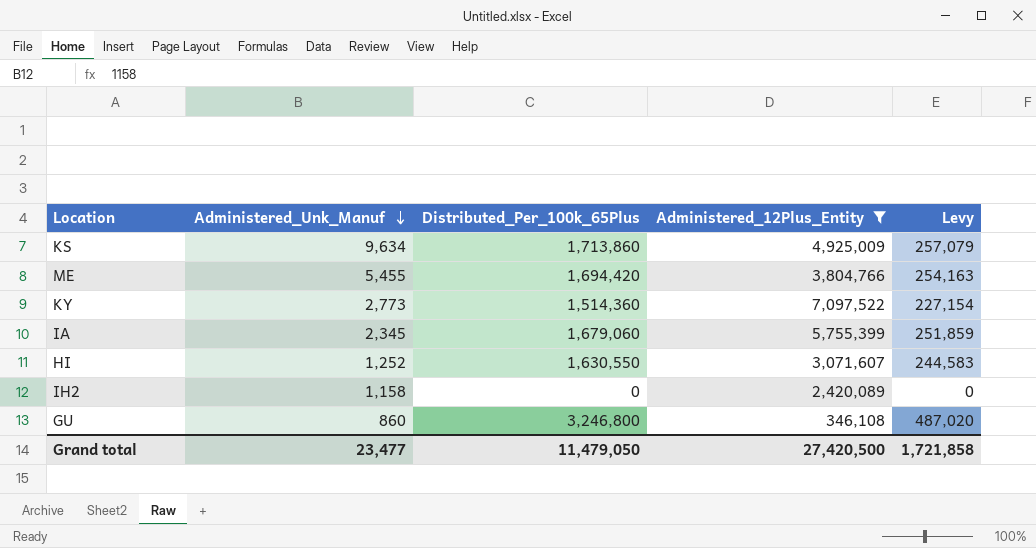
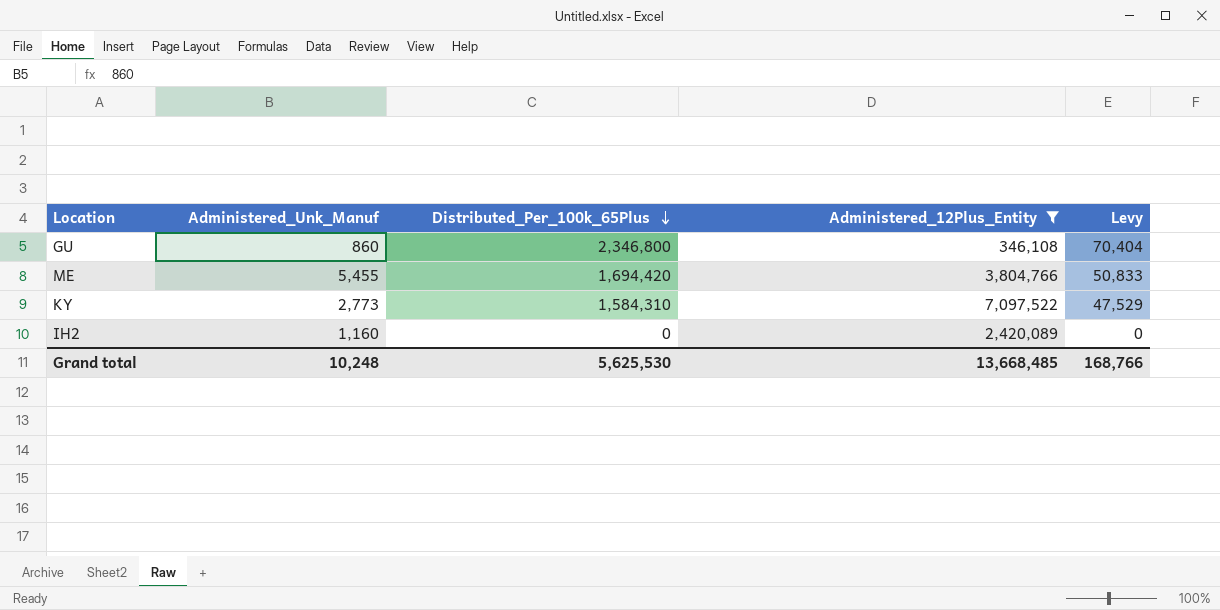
row order: Administered_Unk_Manuf descending -> Distributed_Per_100k_65Plus descending
column Levy | formula: [Distributed_Per_100k_65Plus] * 0.15 -> [Distributed_Per_100k_65Plus] * 0.03
row KS: 9,634 | 1,713,860 | 4,925,009 | 257,079 -> none
row IA: 2,345 | 1,679,060 | 5,755,399 | 251,859 -> none
row HI: 1,252 | 1,630,550 | 3,071,607 | 244,583 -> none
GU | Distributed_Per_100k_65Plus: 3,246,800 -> 2,346,800
KY | Distributed_Per_100k_65Plus: 1,514,360 -> 1,584,310
IH2 | Administered_Unk_Manuf: 1,158 -> 1,160
Grand total | Administered_Unk_Manuf: 23,477 -> 10,248
Grand total | Distributed_Per_100k_65Plus: 11,479,050 -> 5,625,530
Grand total | Administered_12Plus_Entity: 27,420,500 -> 13,668,485
Grand total | Levy: 1,721,858 -> 168,766

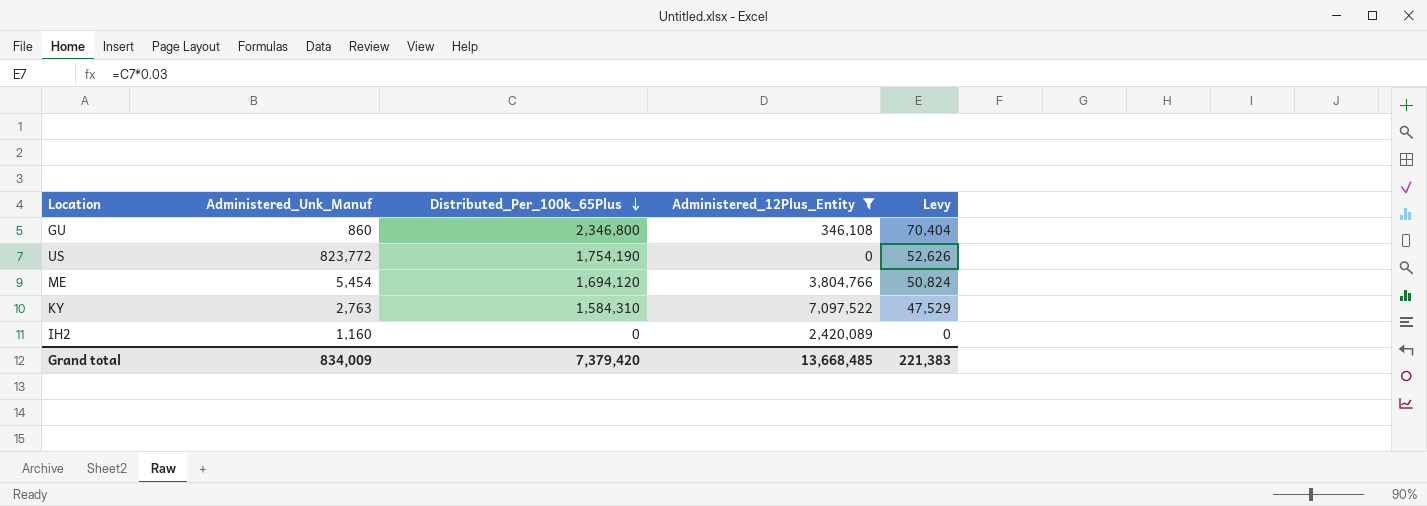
row US: none -> 823,772 | 1,754,190 | 0 | 52,626
ME | Administered_Unk_Manuf: 5,455 -> 5,454
ME | Distributed_Per_100k_65Plus: 1,694,420 -> 1,694,120
ME | Levy: 50,833 -> 50,824
KY | Administered_Unk_Manuf: 2,773 -> 2,763
Grand total | Administered_Unk_Manuf: 10,248 -> 834,009
Grand total | Distributed_Per_100k_65Plus: 5,625,530 -> 7,379,420
Grand total | Levy: 168,766 -> 221,383

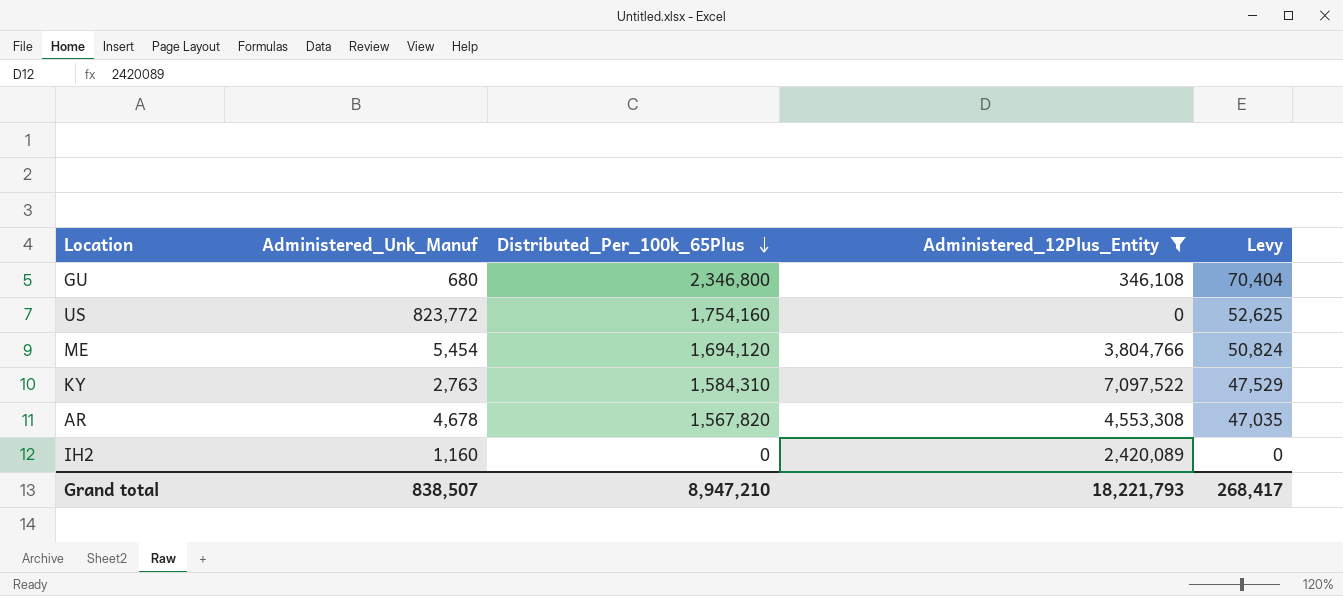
GU | Administered_Unk_Manuf: 860 -> 680
US | Distributed_Per_100k_65Plus: 1,754,190 -> 1,754,160
US | Levy: 52,626 -> 52,625
row AR: none -> 4,678 | 1,567,820 | 4,553,308 | 47,035
Grand total | Administered_Unk_Manuf: 834,009 -> 838,507
Grand total | Distributed_Per_100k_65Plus: 7,379,420 -> 8,947,210
Grand total | Administered_12Plus_Entity: 13,668,485 -> 18,221,793
Grand total | Levy: 221,383 -> 268,417

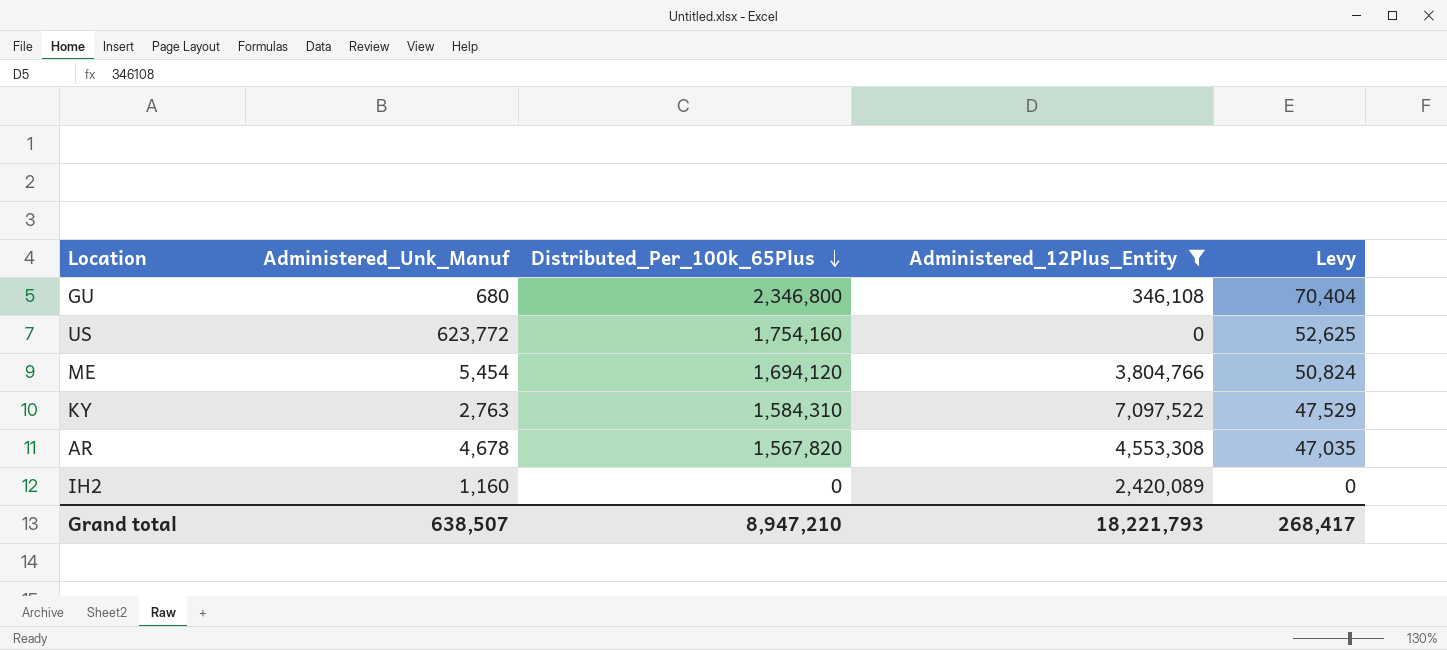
US | Administered_Unk_Manuf: 823,772 -> 623,772
Grand total | Administered_Unk_Manuf: 838,507 -> 638,507

